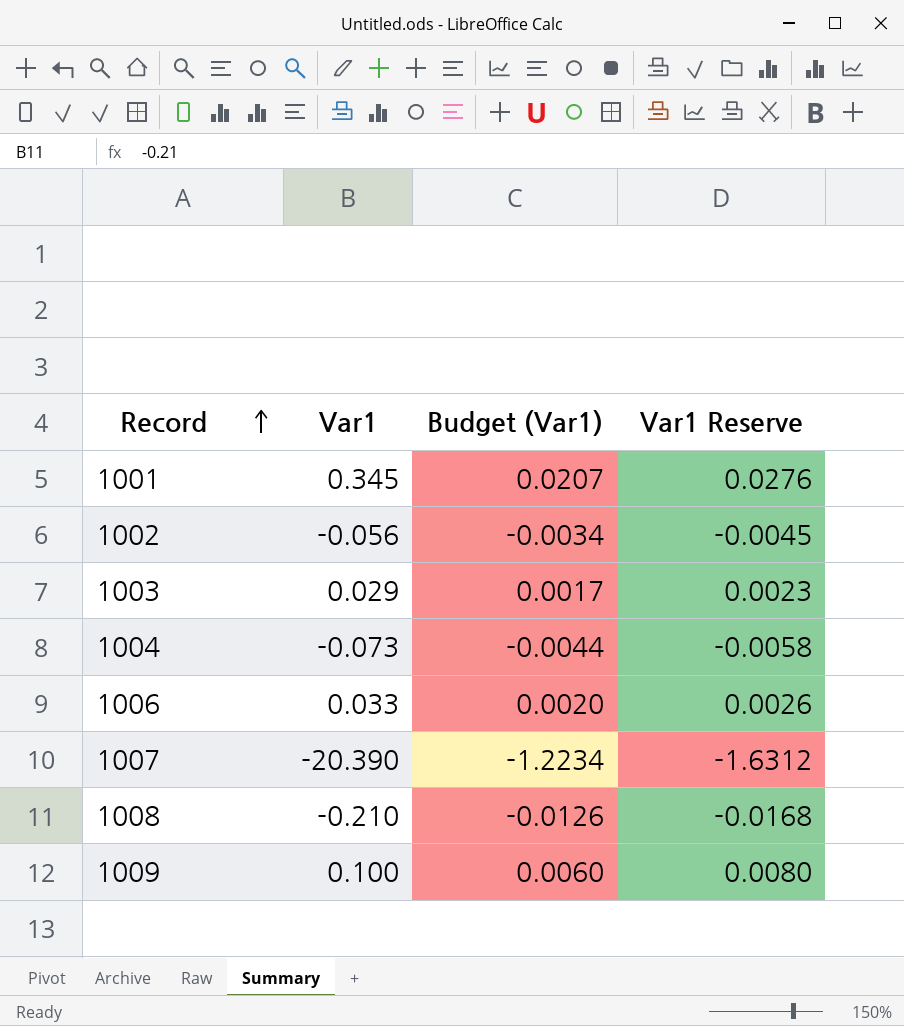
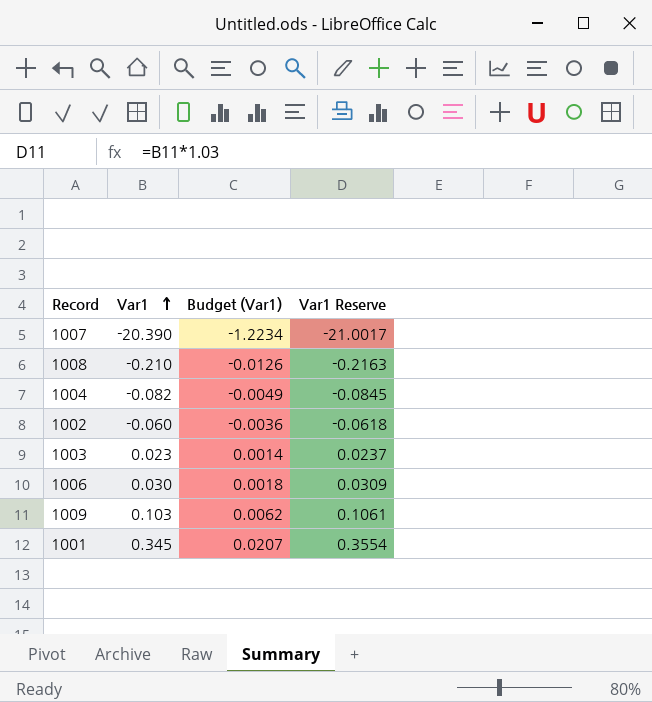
row order: Record ascending -> Var1 ascending
column Var1 Reserve | formula: [Var1] * 0.08 -> [Var1] * 1.03
1004 | Var1: -0.073 -> -0.082
1004 | Budget (Var1): -0.0044 -> -0.0049
1002 | Var1: -0.056 -> -0.060
1002 | Budget (Var1): -0.0034 -> -0.0036
1003 | Var1: 0.029 -> 0.023
1003 | Budget (Var1): 0.0017 -> 0.0014
1006 | Var1: 0.033 -> 0.030
1006 | Budget (Var1): 0.0020 -> 0.0018
1009 | Var1: 0.100 -> 0.103
1009 | Budget (Var1): 0.0060 -> 0.0062

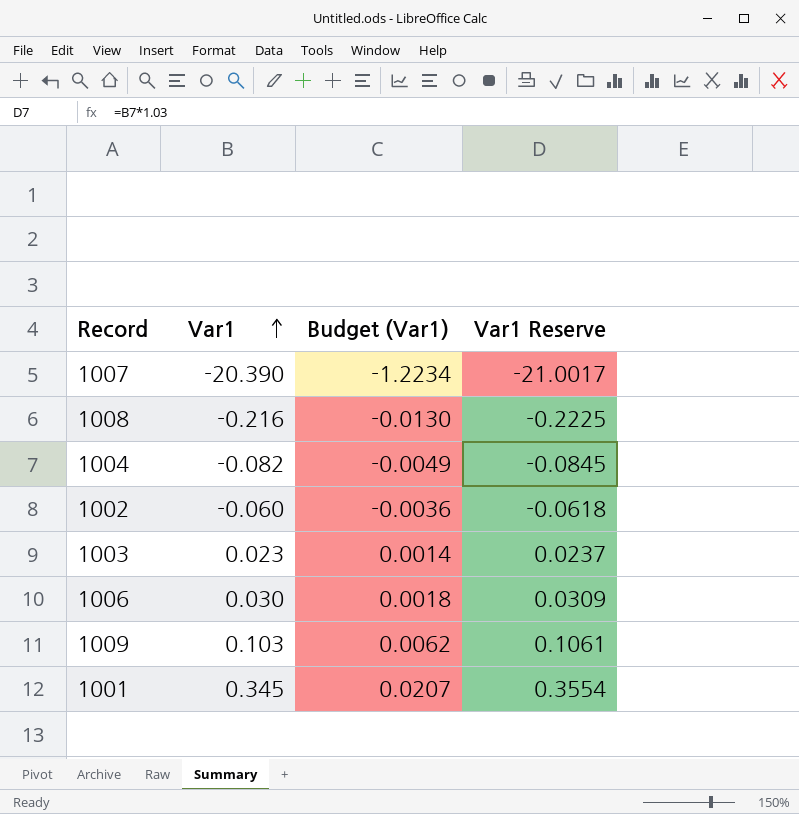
1008 | Var1: -0.210 -> -0.216
1008 | Budget (Var1): -0.0126 -> -0.0130
1008 | Var1 Reserve: -0.2163 -> -0.2225

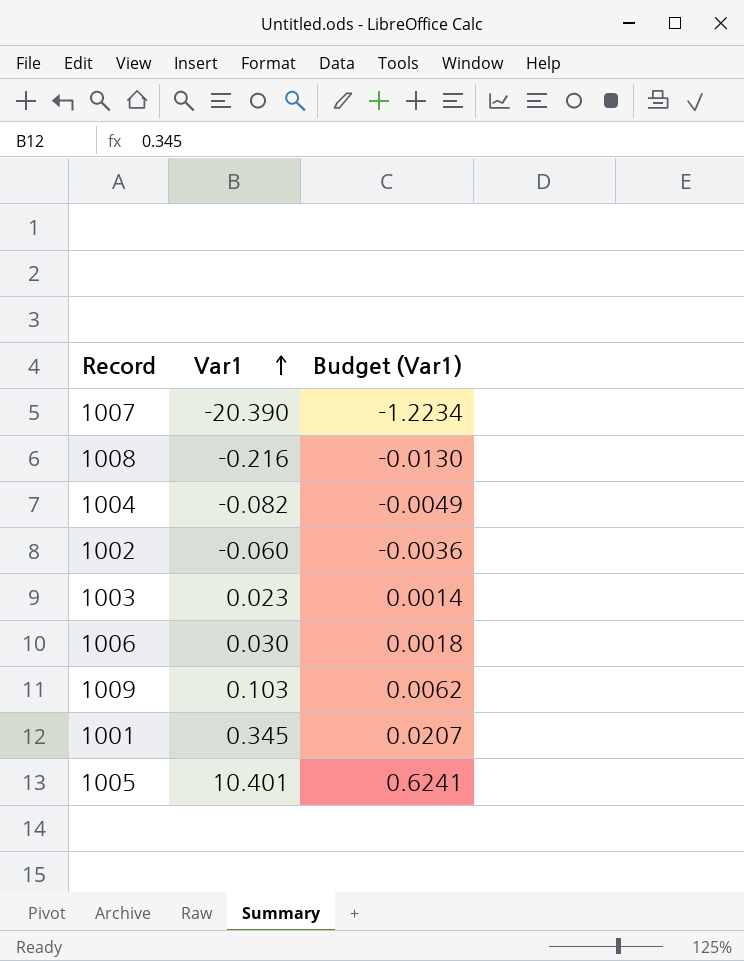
column Var1 Reserve | formula: [Var1] * 1.03 -> none
row 1005: none -> 10.401 | 0.6241

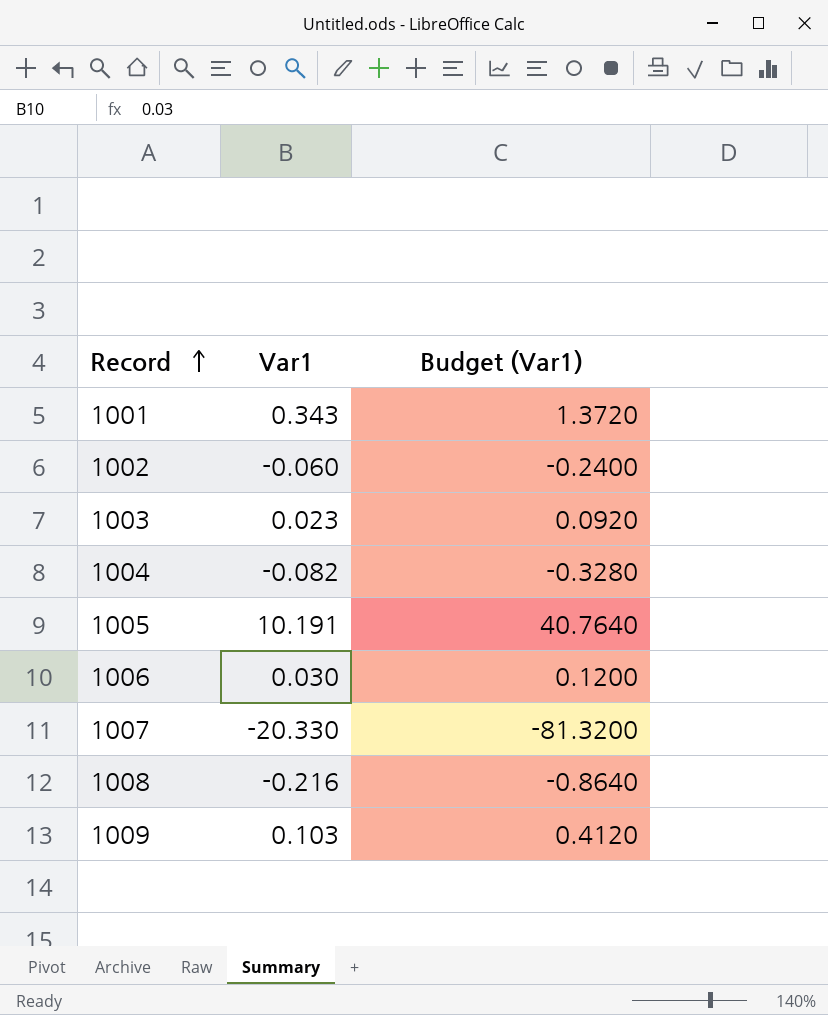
row order: Var1 ascending -> Record ascending
column Budget (Var1) | formula: [Var1] * 0.06 -> [Var1] * 4
1001 | Var1: 0.345 -> 0.343
1005 | Var1: 10.401 -> 10.191
1007 | Var1: -20.390 -> -20.330

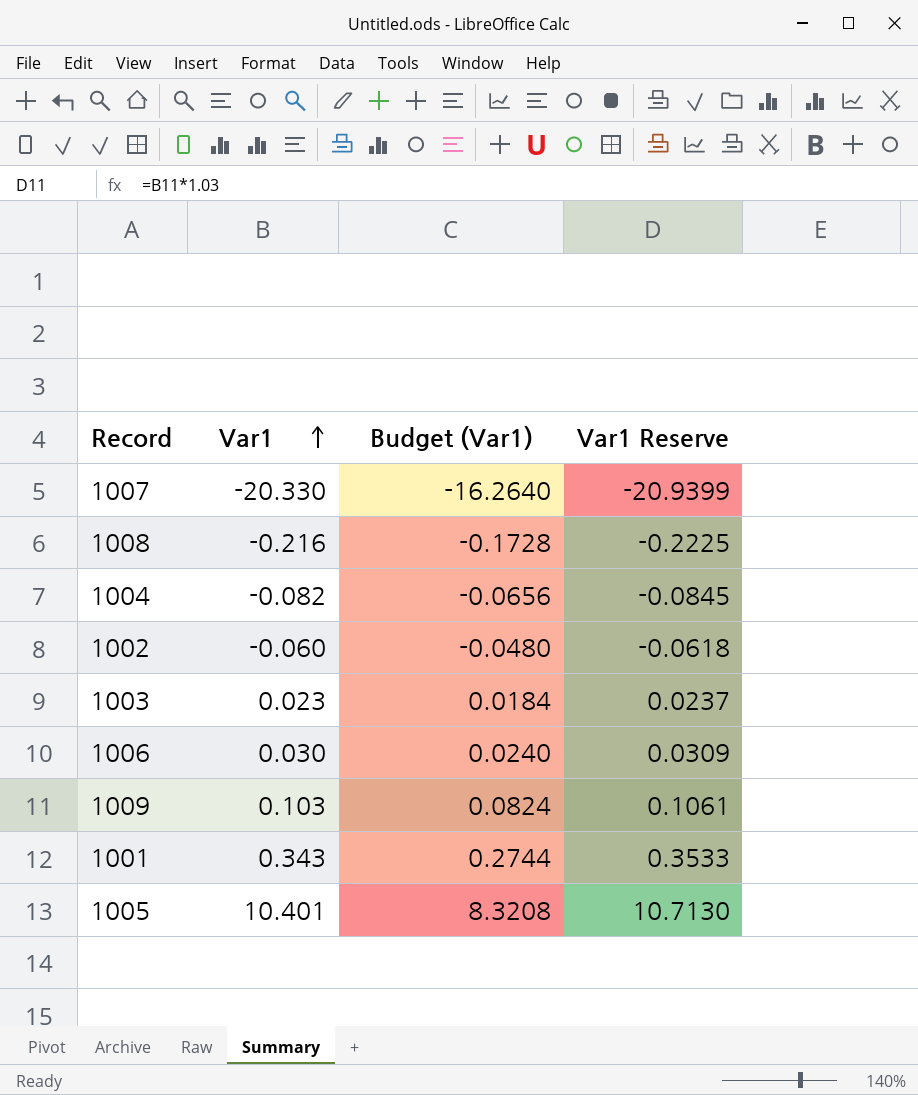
row order: Record ascending -> Var1 ascending
column Budget (Var1) | formula: [Var1] * 4 -> [Var1] * 0.8
column Var1 Reserve | formula: none -> [Var1] * 1.03
1005 | Var1: 10.191 -> 10.401

